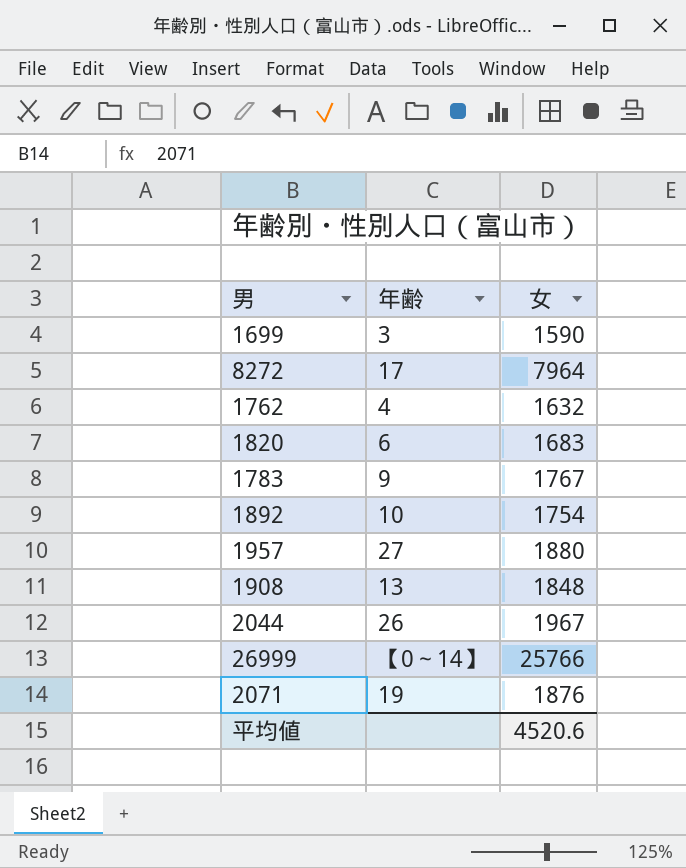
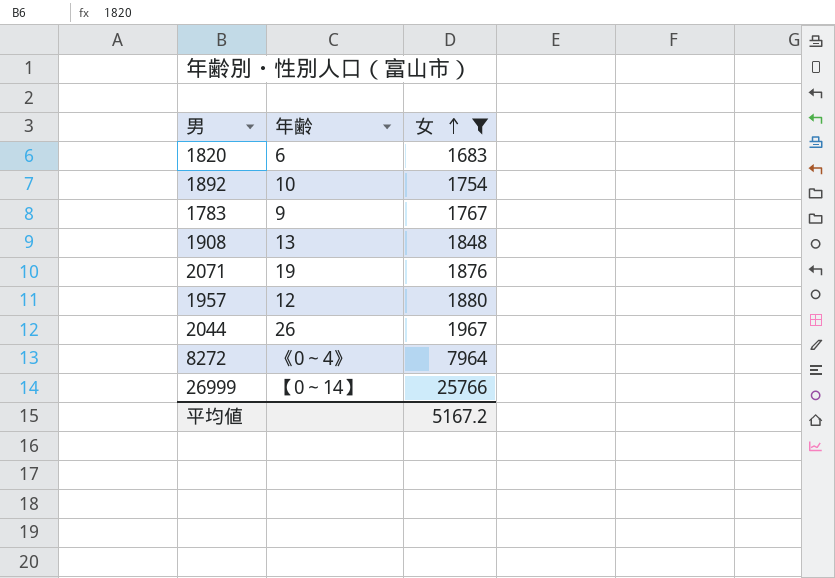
filter: none -> 女 >= 1683
row order: none -> 女 ascending
1957 | 年齢: 27 -> 12
8272 | 年齢: 17 -> 《0～4》
平均値 | 女: 4520.6 -> 5167.2

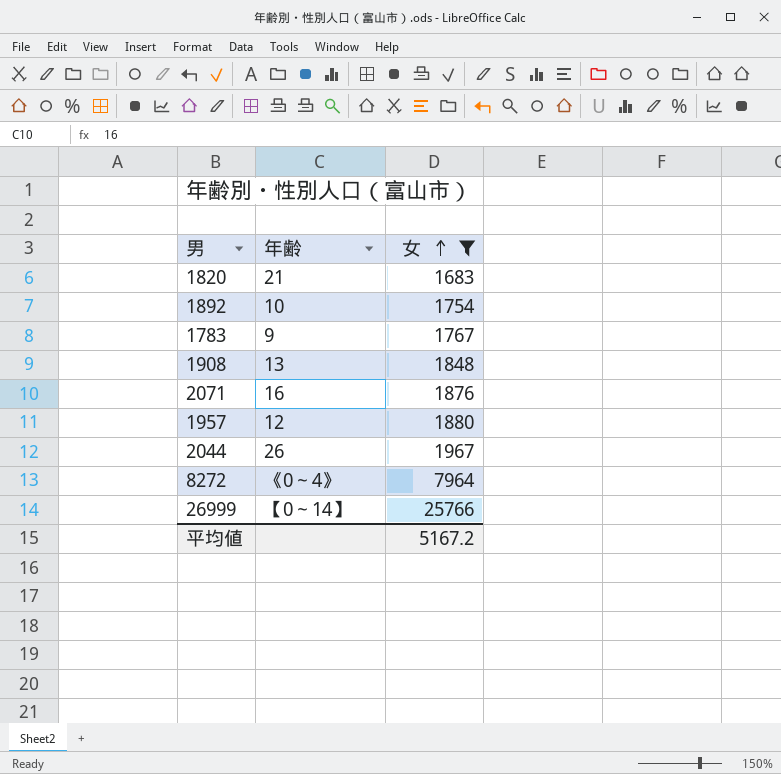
1820 | 年齢: 6 -> 21
2071 | 年齢: 19 -> 16

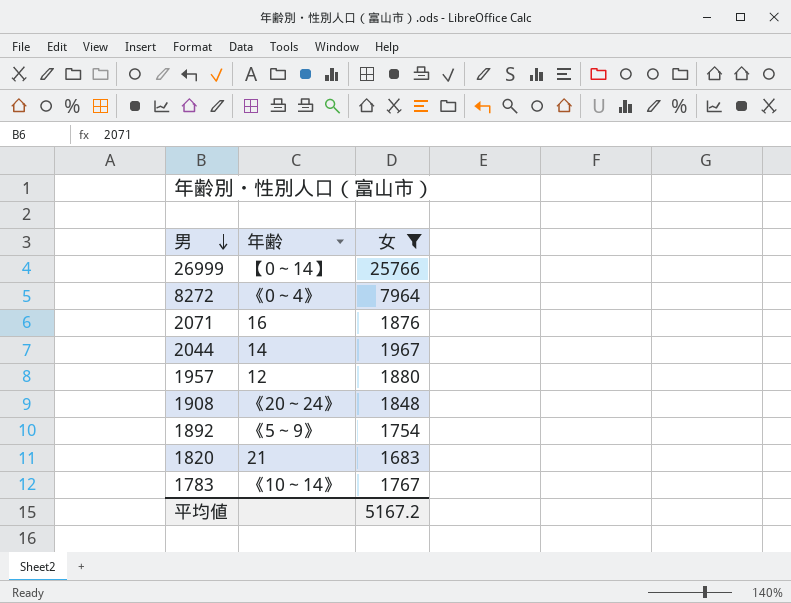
row order: 女 ascending -> 男 descending
2044 | 年齢: 26 -> 14
1908 | 年齢: 13 -> 《20～24》
1892 | 年齢: 10 -> 《5～9》
1783 | 年齢: 9 -> 《10～14》

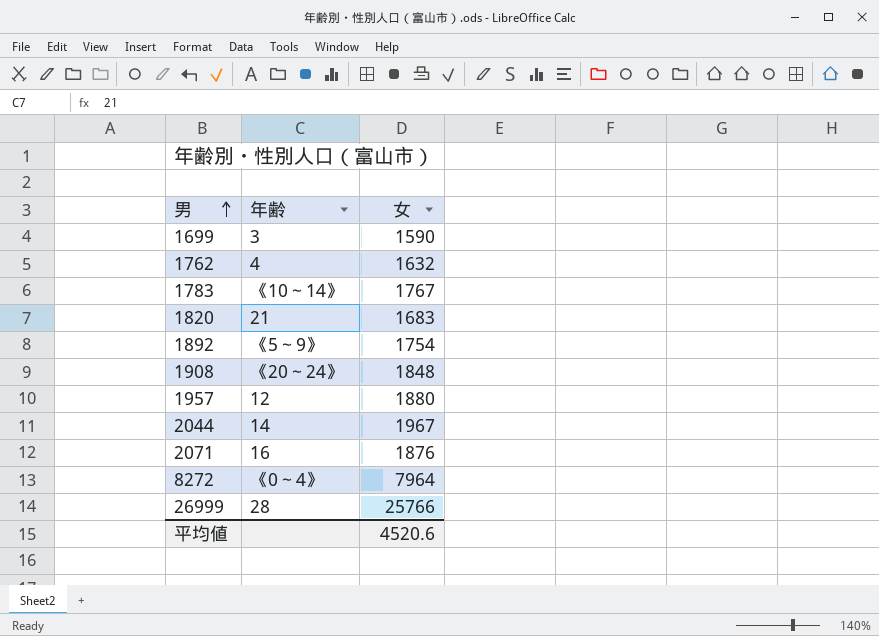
filter: 女 >= 1683 -> none
row order: 男 descending -> 男 ascending
26999 | 年齢: 【0～14】 -> 28
平均値 | 女: 5167.2 -> 4520.6

